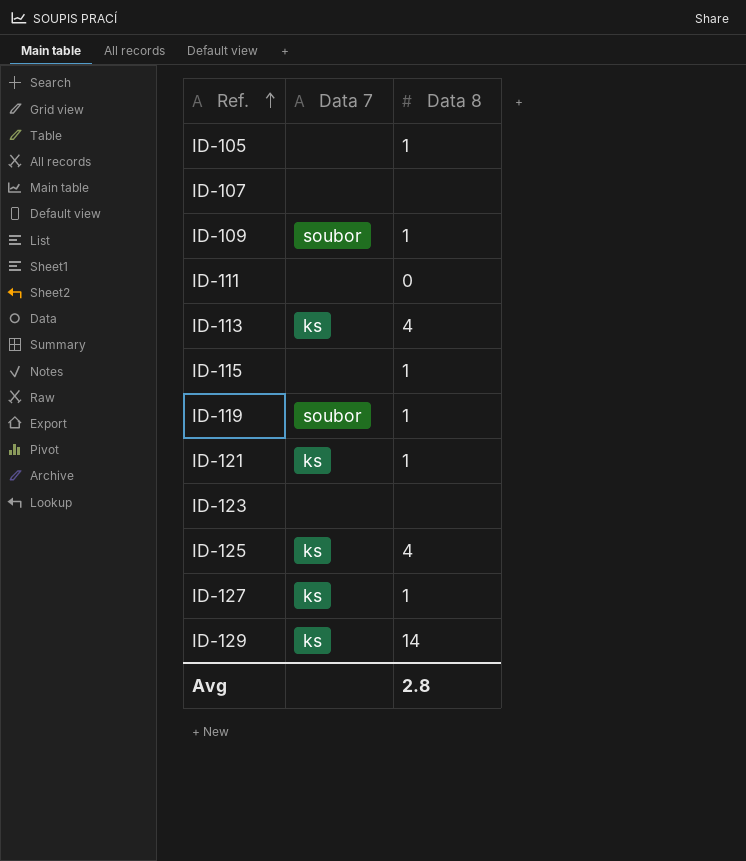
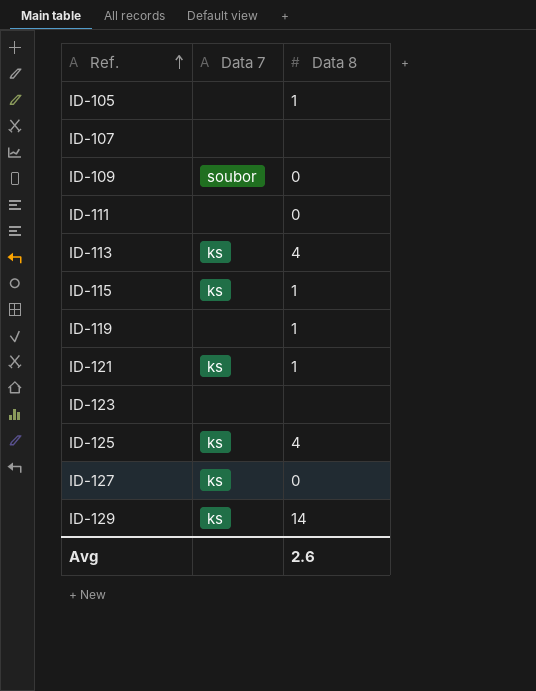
ID-109 | Data 8: 1 -> 0
ID-115 | Data 7: none -> ks
ID-119 | Data 7: soubor -> none
ID-127 | Data 8: 1 -> 0
Avg | Data 8: 2.8 -> 2.6

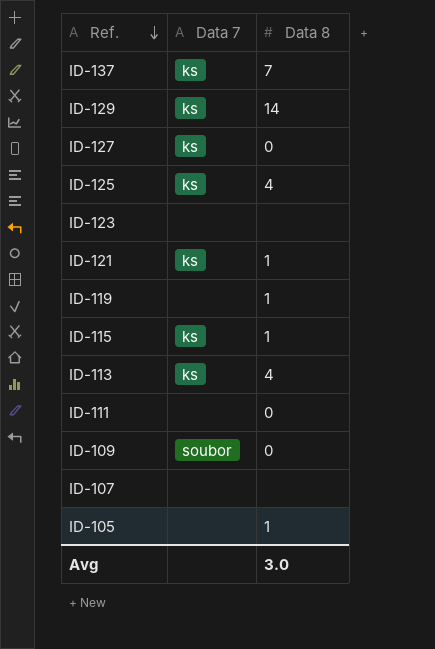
row order: Ref. ascending -> Ref. descending
row ID-137: none -> ks | 7
Avg | Data 8: 2.6 -> 3.0

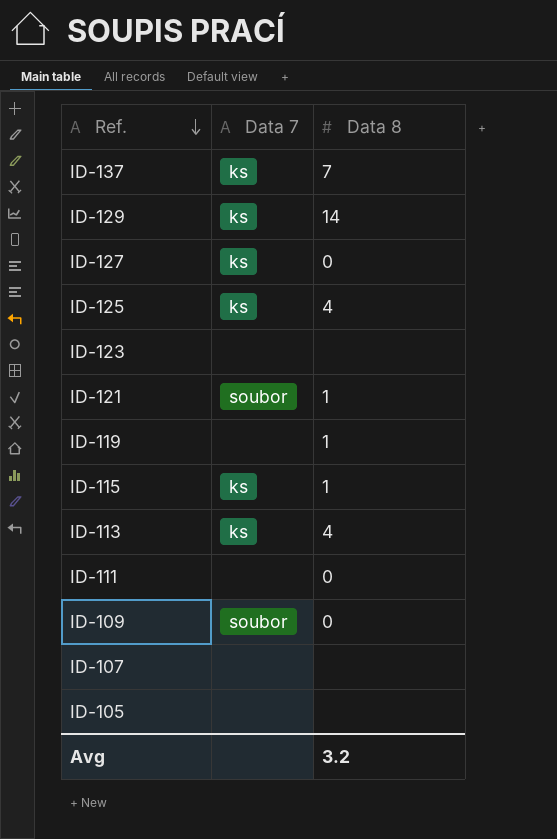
ID-121 | Data 7: ks -> soubor
ID-105 | Data 8: 1 -> none
Avg | Data 8: 3.0 -> 3.2

